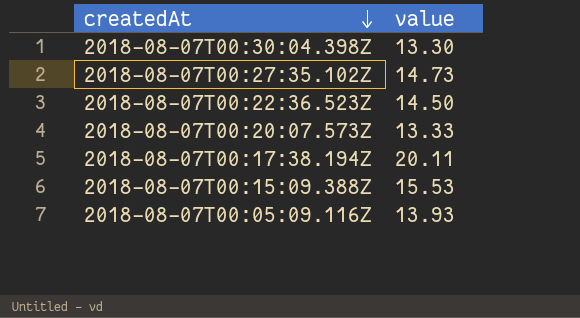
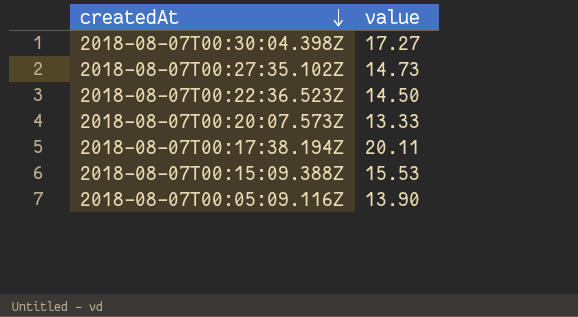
2018-08-07T00:30:04.398Z | value: 13.30 -> 17.27
2018-08-07T00:05:09.116Z | value: 13.93 -> 13.90

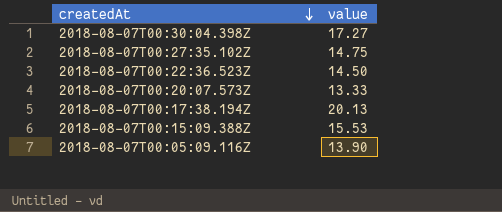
2018-08-07T00:27:35.102Z | value: 14.73 -> 14.75
2018-08-07T00:17:38.194Z | value: 20.11 -> 20.13

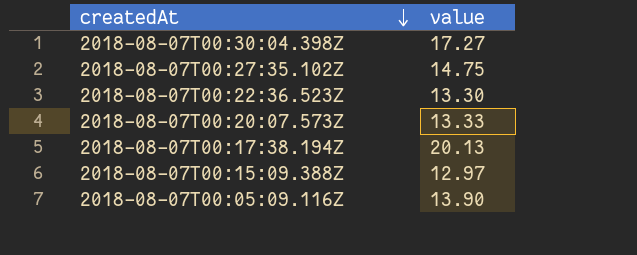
2018-08-07T00:22:36.523Z | value: 14.50 -> 13.30
2018-08-07T00:15:09.388Z | value: 15.53 -> 12.97

